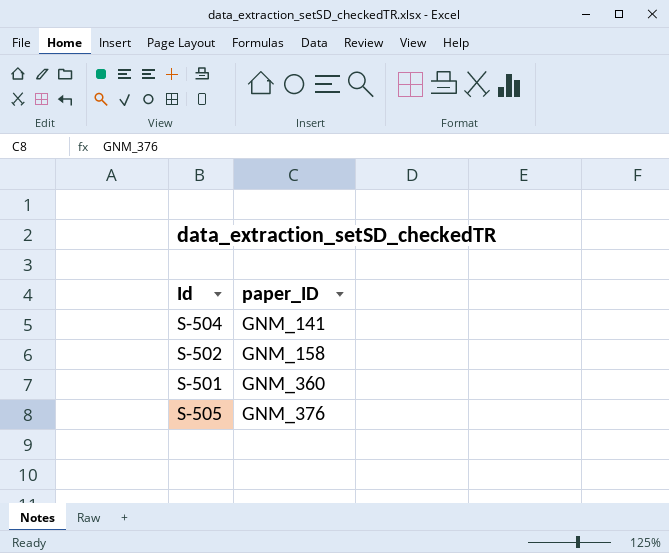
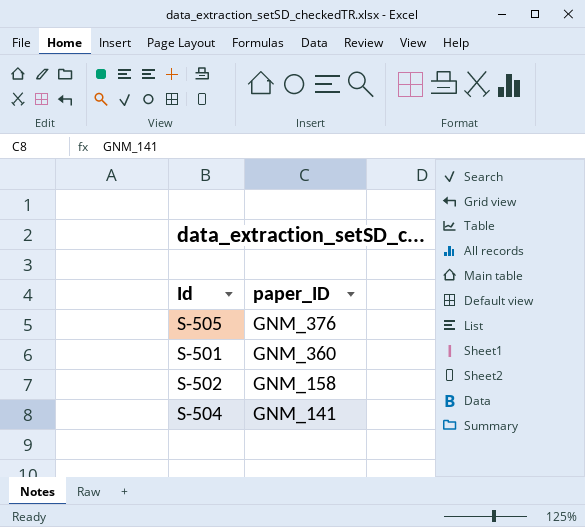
row order: paper_ID ascending -> paper_ID descending

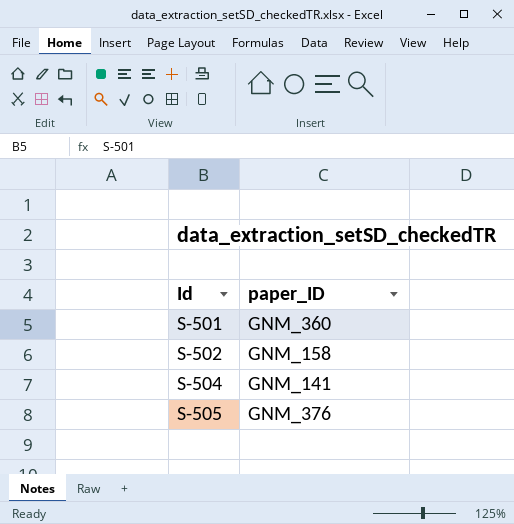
row order: paper_ID descending -> Id ascending

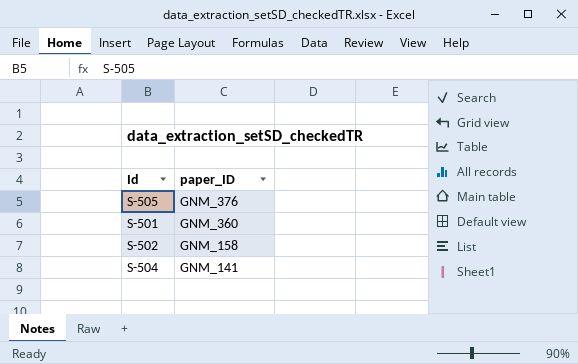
row order: Id ascending -> paper_ID descending

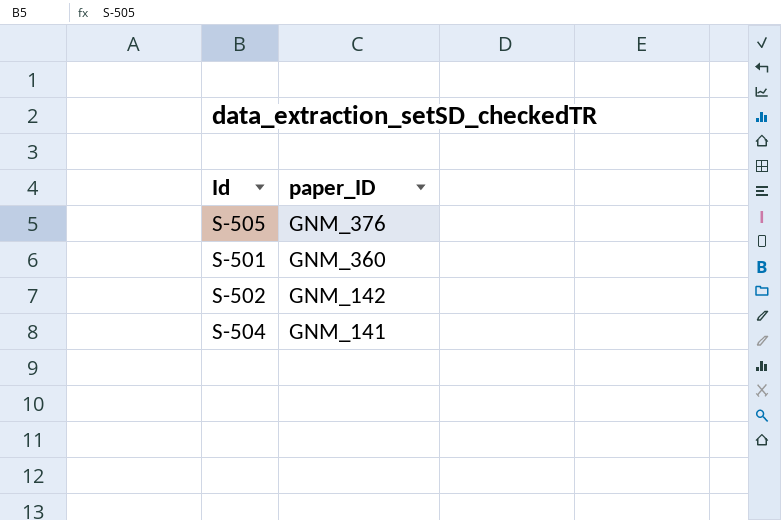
S-502 | paper_ID: GNM_158 -> GNM_142

